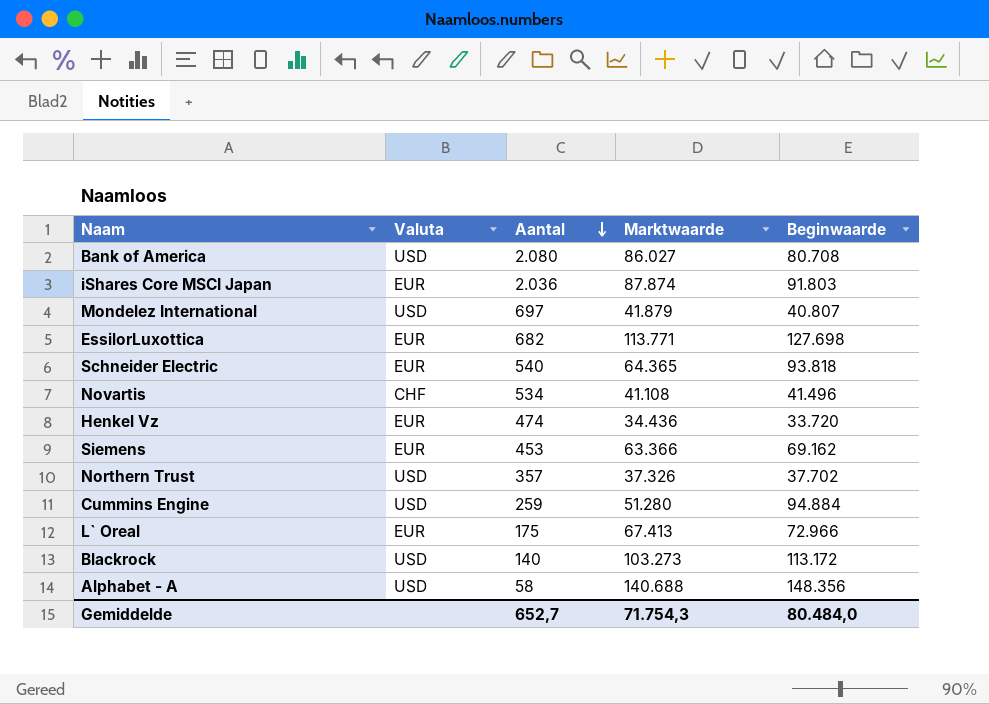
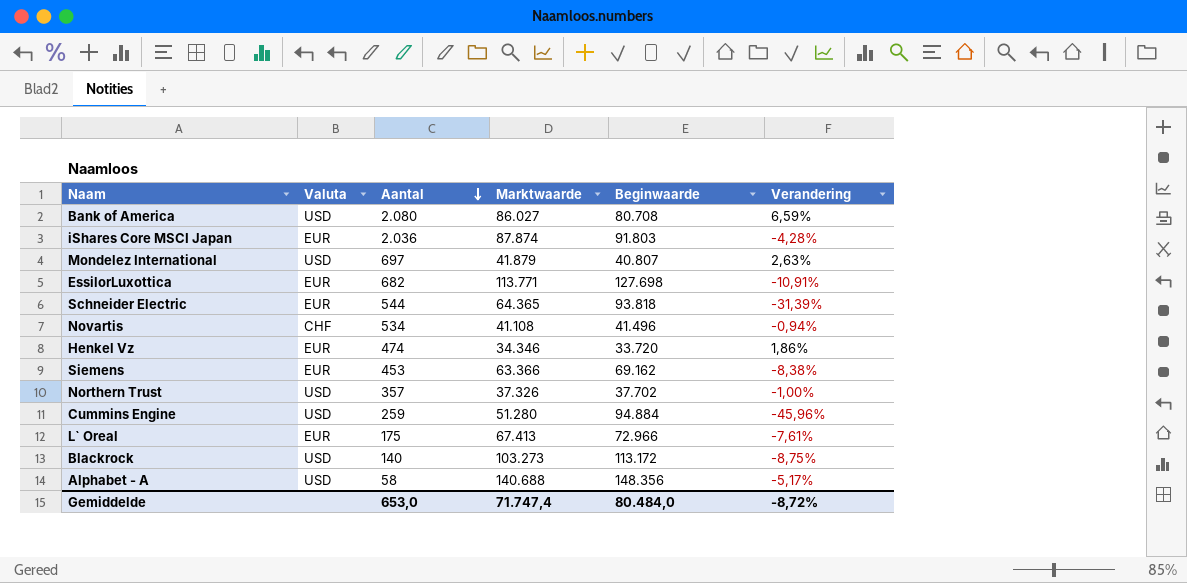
column Verandering | formula: none -> ([Marktwaarde] - [Beginwaarde]) / [Beginwaarde]
Schneider Electric | Aantal: 540 -> 544
Henkel Vz | Marktwaarde: 34.436 -> 34.346
Gemiddelde | Aantal: 652,7 -> 653,0
Gemiddelde | Marktwaarde: 71.754,3 -> 71.747,4

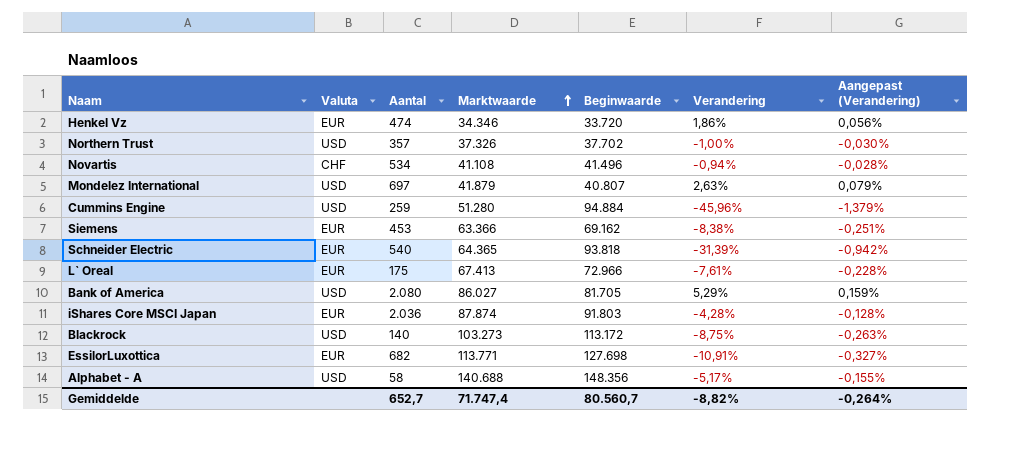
row order: Aantal descending -> Marktwaarde ascending
column Aangepast (Verandering) | formula: none -> [Verandering] * 0,03
Schneider Electric | Aantal: 544 -> 540
Bank of America | Beginwaarde: 80.708 -> 81.705
Bank of America | Verandering: 6,59% -> 5,29%
Gemiddelde | Aantal: 653,0 -> 652,7
Gemiddelde | Beginwaarde: 80.484,0 -> 80.560,7
Gemiddelde | Verandering: -8,72% -> -8,82%

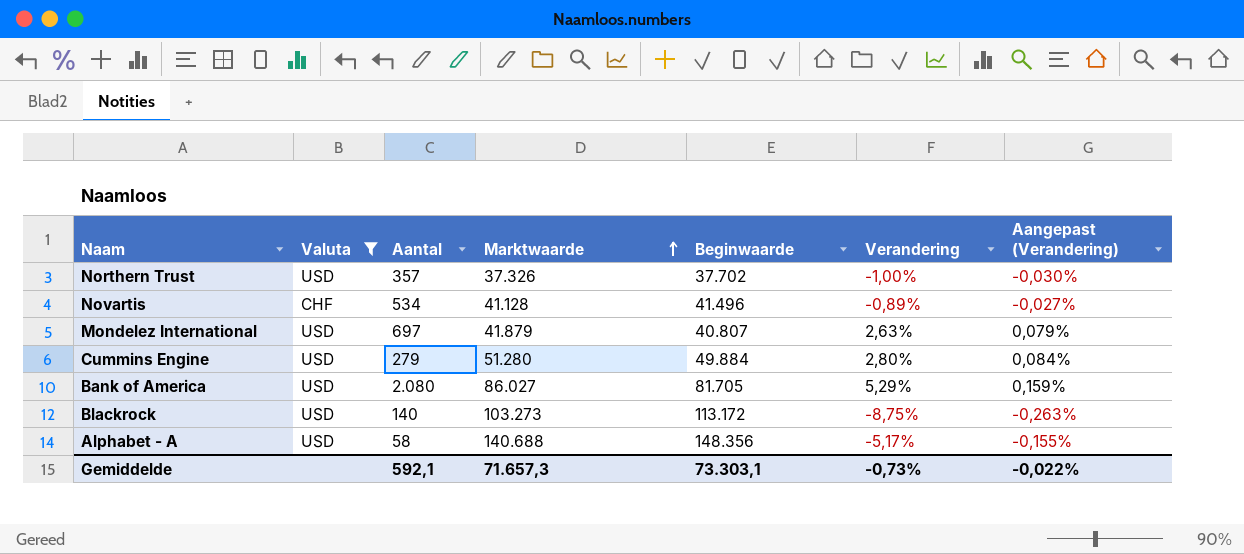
filter: none -> Valuta != EUR
Novartis | Marktwaarde: 41.108 -> 41.128
Novartis | Verandering: -0,94% -> -0,89%
Novartis | Aangepast (Verandering): -0,028% -> -0,027%
Cummins Engine | Aantal: 259 -> 279
Cummins Engine | Beginwaarde: 94.884 -> 49.884
Cummins Engine | Verandering: -45,96% -> 2,80%
Cummins Engine | Aangepast (Verandering): -1,379% -> 0,084%
Gemiddelde | Aantal: 652,7 -> 592,1
Gemiddelde | Marktwaarde: 71.747,4 -> 71.657,3
Gemiddelde | Beginwaarde: 80.560,7 -> 73.303,1
Gemiddelde | Verandering: -8,82% -> -0,73%
Gemiddelde | Aangepast (Verandering): -0,264% -> -0,022%

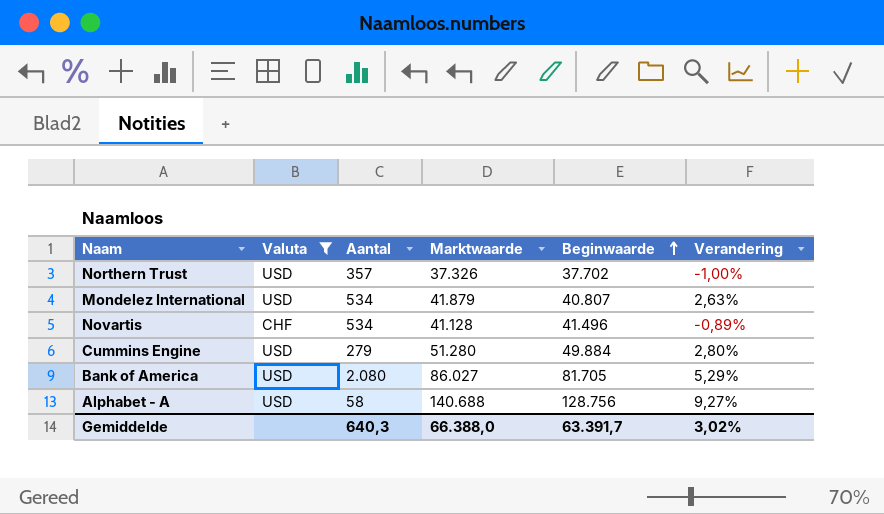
row order: Marktwaarde ascending -> Beginwaarde ascending
column Aangepast (Verandering) | formula: [Verandering] * 0,03 -> none
row Blackrock: USD | 140 | 103.273 | 113.172 | -8,75% | -0,263% -> none
Mondelez International | Aantal: 697 -> 534
Alphabet - A | Beginwaarde: 148.356 -> 128.756
Alphabet - A | Verandering: -5,17% -> 9,27%
Gemiddelde | Aantal: 592,1 -> 640,3
Gemiddelde | Marktwaarde: 71.657,3 -> 66.388,0
Gemiddelde | Beginwaarde: 73.303,1 -> 63.391,7
Gemiddelde | Verandering: -0,73% -> 3,02%

